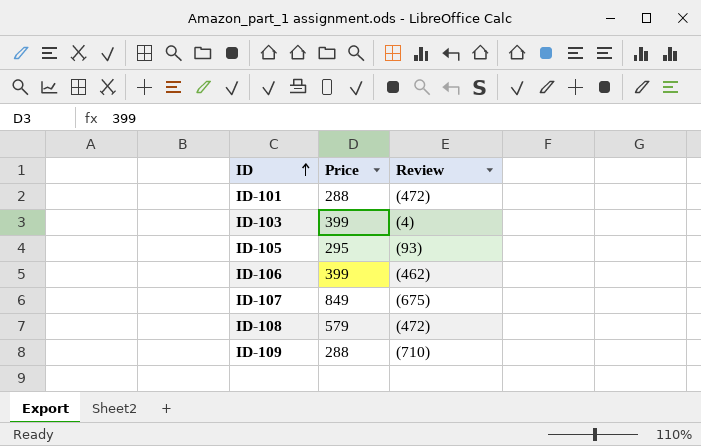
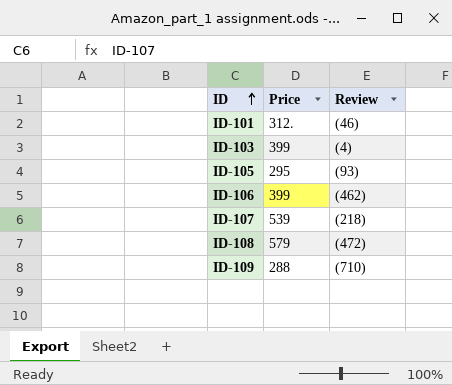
ID-101 | Price: 288 -> 312.
ID-101 | Review: (472) -> (46)
ID-107 | Price: 849 -> 539
ID-107 | Review: (675) -> (218)

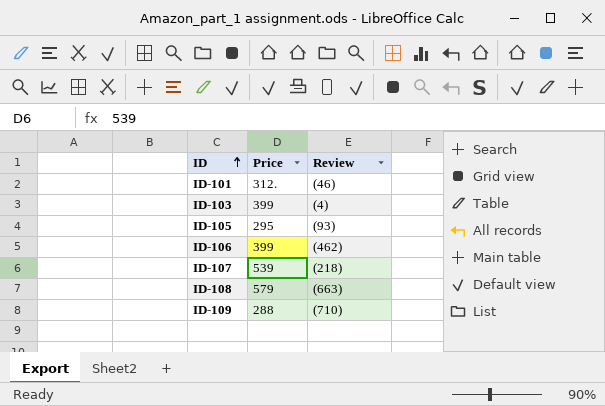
ID-108 | Review: (472) -> (663)

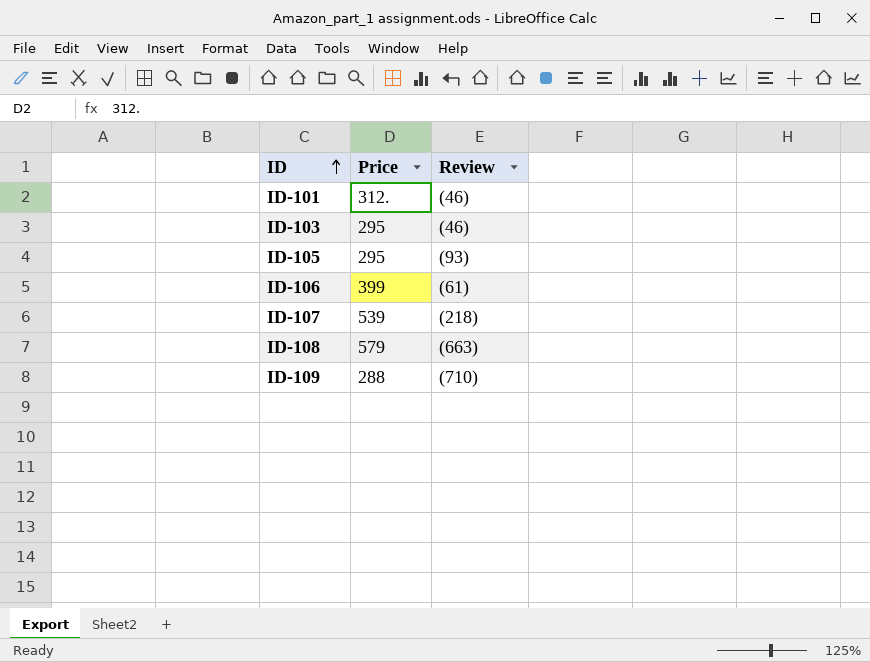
ID-103 | Price: 399 -> 295
ID-103 | Review: (4) -> (46)
ID-106 | Review: (462) -> (61)

